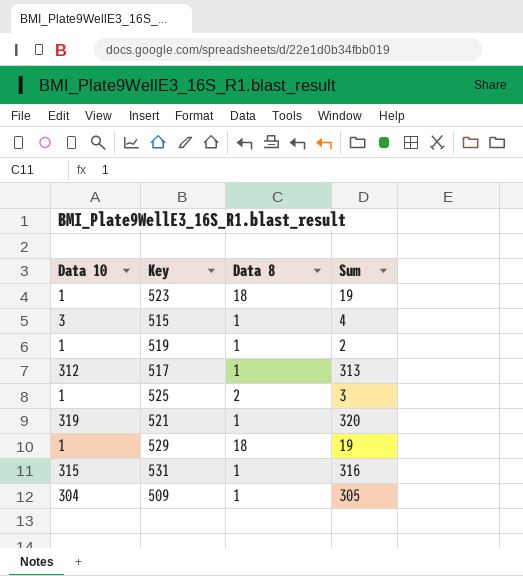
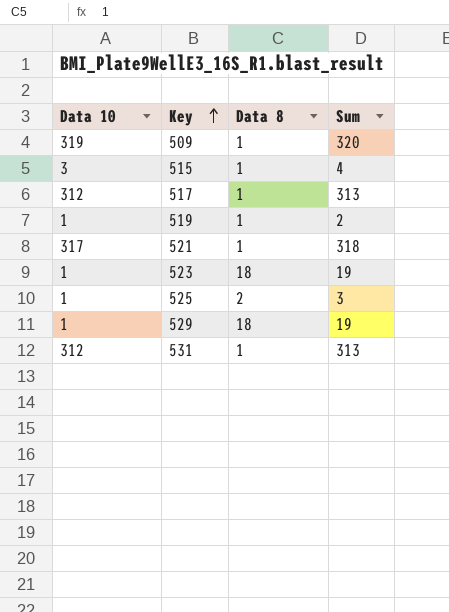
row order: none -> Key ascending
509 | Data 10: 304 -> 319
509 | Sum: 305 -> 320
521 | Data 10: 319 -> 317
521 | Sum: 320 -> 318
531 | Data 10: 315 -> 312
531 | Sum: 316 -> 313

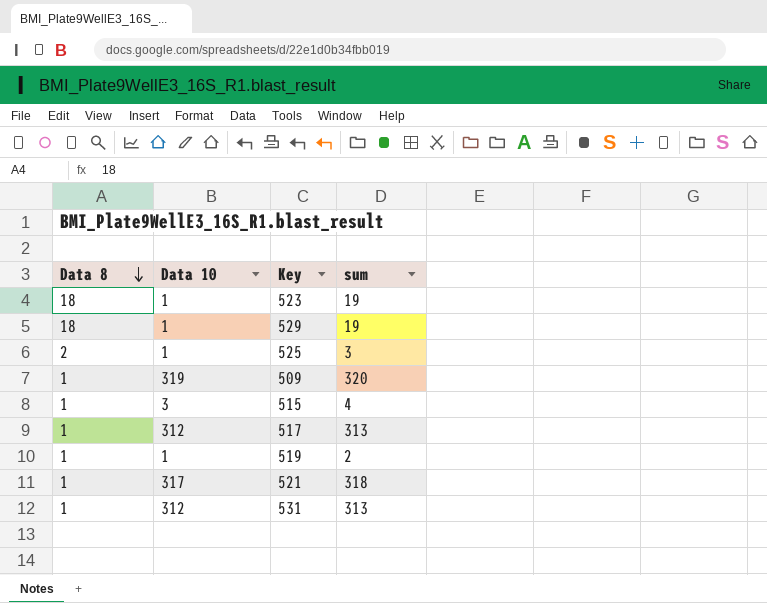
row order: Key ascending -> Data 8 descending
column Data 8 | position: 3 -> 1
column name: Sum -> sum

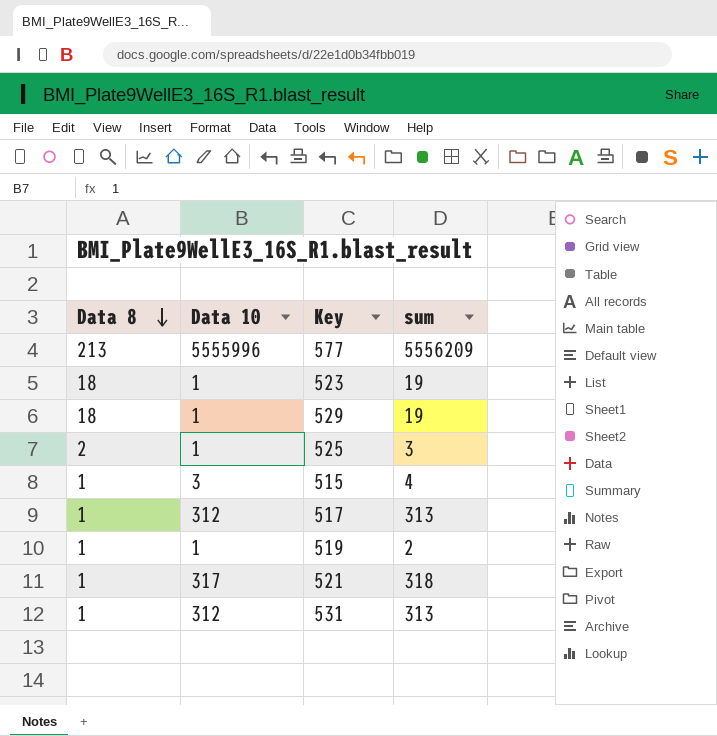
row 509: 1 | 319 | 320 -> none
row 577: none -> 213 | 5555996 | 5556209

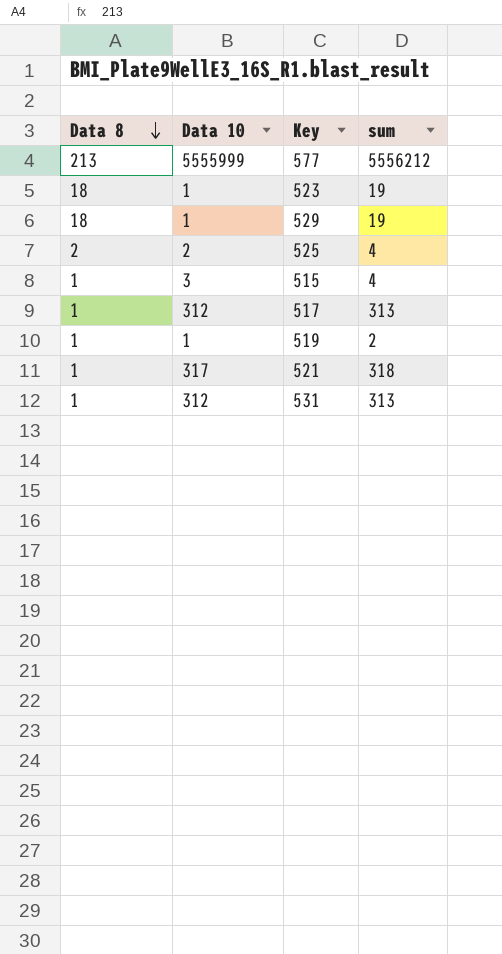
577 | Data 10: 5555996 -> 5555999
577 | sum: 5556209 -> 5556212
525 | Data 10: 1 -> 2
525 | sum: 3 -> 4

